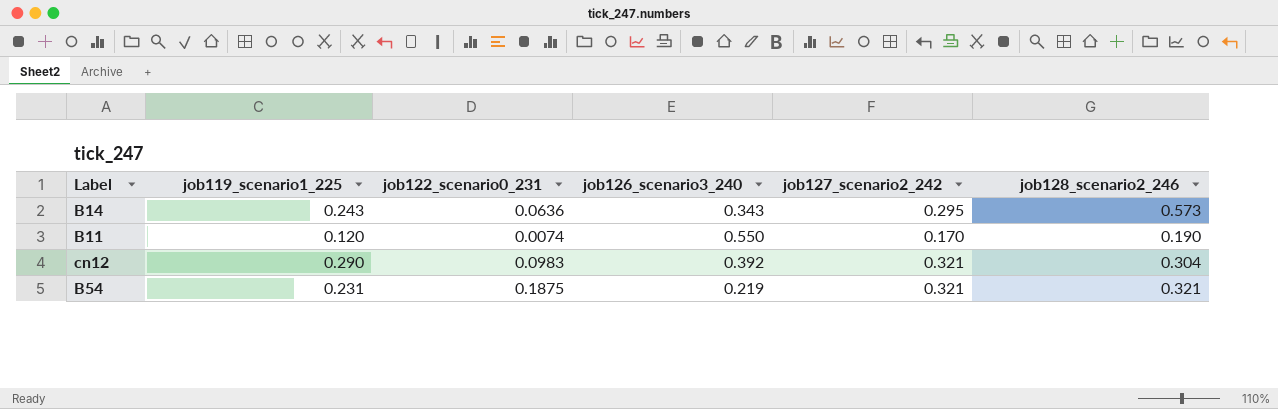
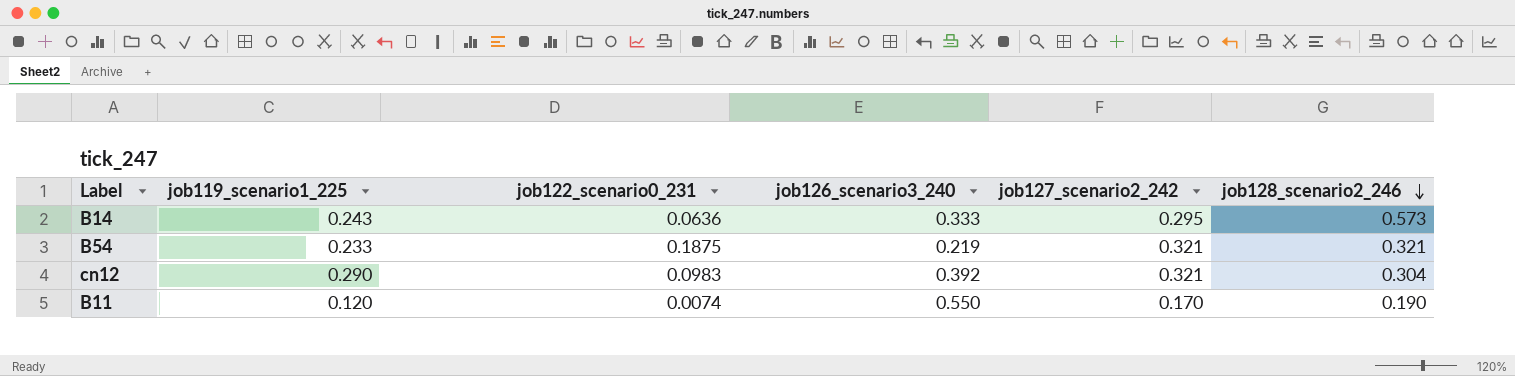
row order: none -> job128_scenario2_246 descending
B14 | job126_scenario3_240: 0.343 -> 0.333
B54 | job119_scenario1_225: 0.231 -> 0.233

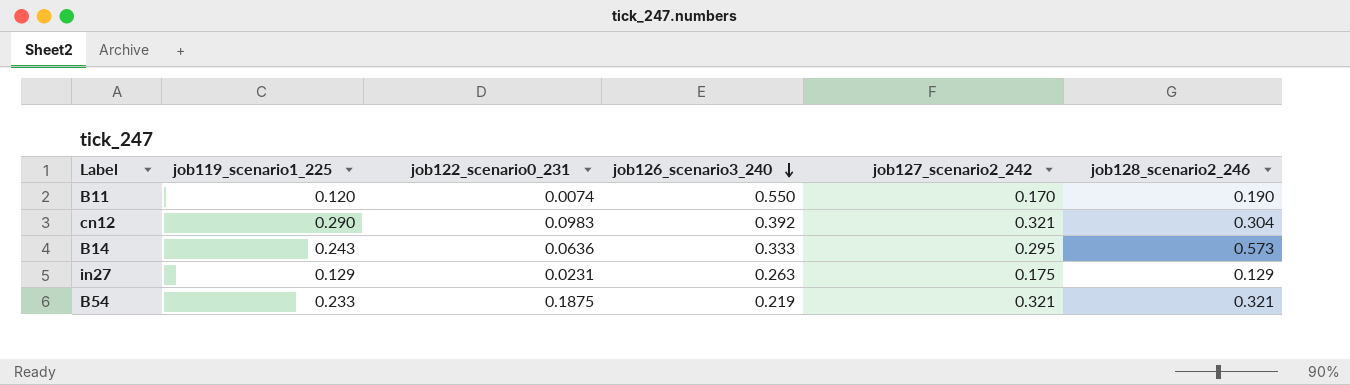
row order: job128_scenario2_246 descending -> job126_scenario3_240 descending
row in27: none -> 0.129 | 0.0231 | 0.263 | 0.175 | 0.129

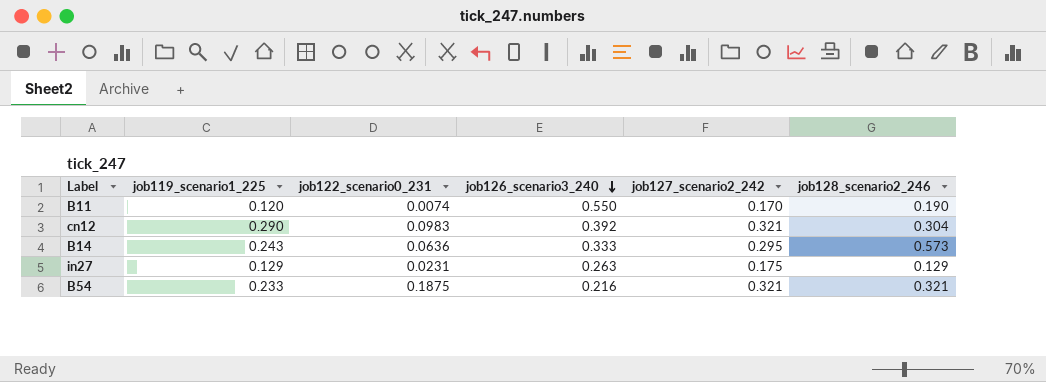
B54 | job126_scenario3_240: 0.219 -> 0.216

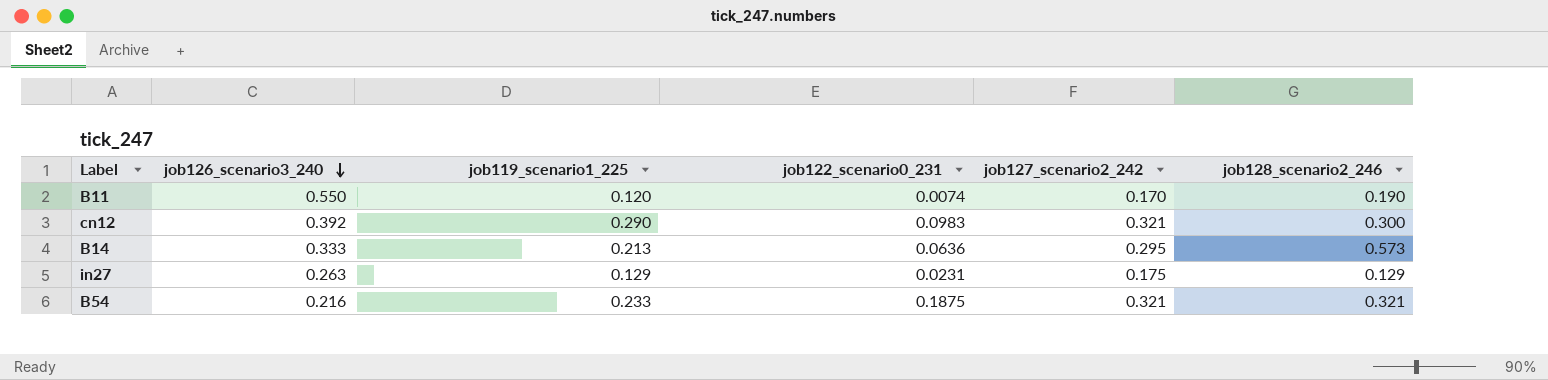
column job126_scenario3_240 | position: 4 -> 2
cn12 | job128_scenario2_246: 0.304 -> 0.300
B14 | job119_scenario1_225: 0.243 -> 0.213

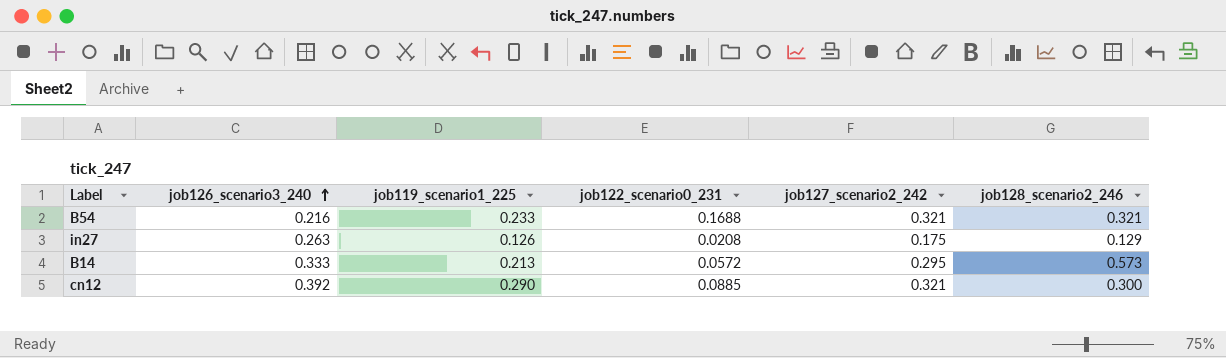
row order: job126_scenario3_240 descending -> job126_scenario3_240 ascending
row B11: 0.550 | 0.120 | 0.0074 | 0.170 | 0.190 -> none
B54 | job122_scenario0_231: 0.1875 -> 0.1688
in27 | job119_scenario1_225: 0.129 -> 0.126
in27 | job122_scenario0_231: 0.0231 -> 0.0208
B14 | job122_scenario0_231: 0.0636 -> 0.0572
cn12 | job122_scenario0_231: 0.0983 -> 0.0885

